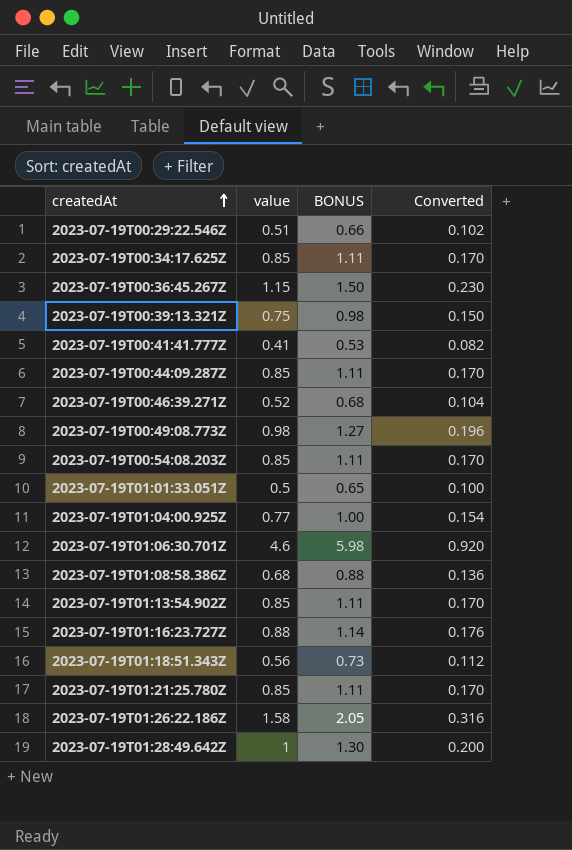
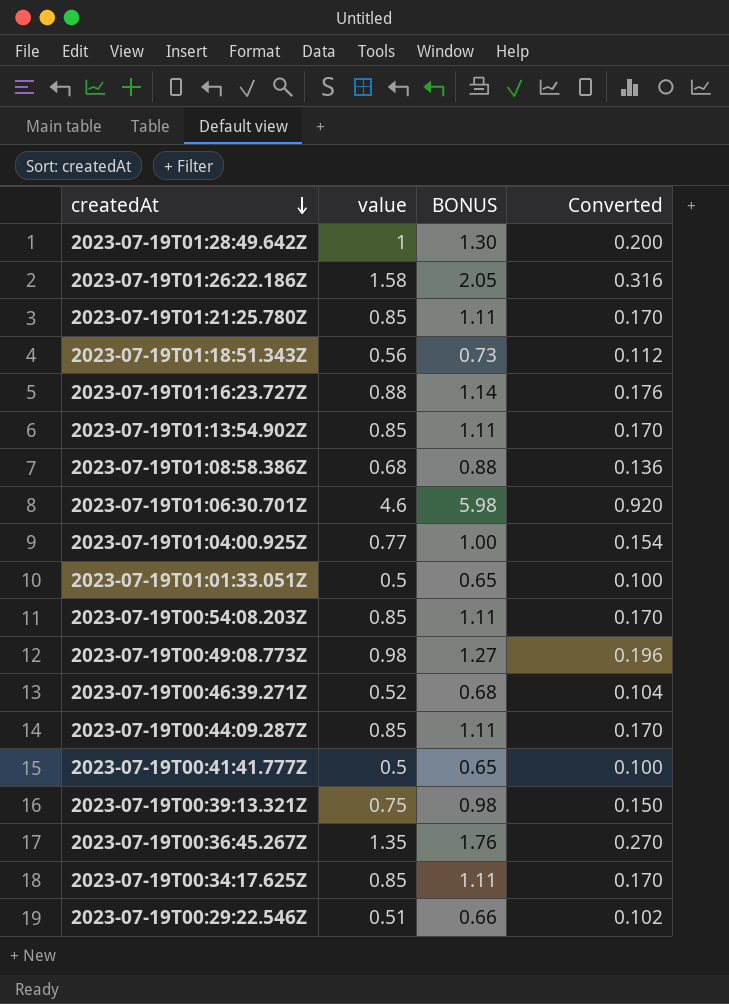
row order: createdAt ascending -> createdAt descending
2023-07-19T00:41:41.777Z | value: 0.41 -> 0.5
2023-07-19T00:41:41.777Z | BONUS: 0.53 -> 0.65
2023-07-19T00:41:41.777Z | Converted: 0.082 -> 0.100
2023-07-19T00:36:45.267Z | value: 1.15 -> 1.35
2023-07-19T00:36:45.267Z | BONUS: 1.50 -> 1.76
2023-07-19T00:36:45.267Z | Converted: 0.230 -> 0.270

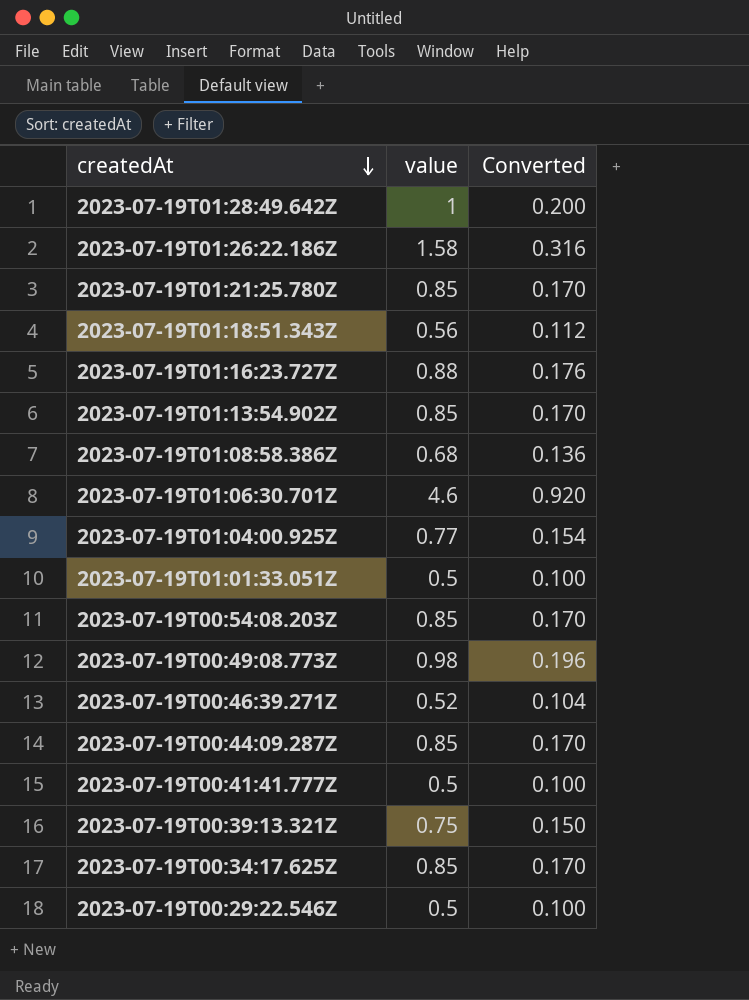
column BONUS | formula: [value] * 1.3 -> none
row 2023-07-19T00:36:45.267Z: 1.35 | 1.76 | 0.270 -> none
2023-07-19T00:29:22.546Z | value: 0.51 -> 0.5
2023-07-19T00:29:22.546Z | Converted: 0.102 -> 0.100

